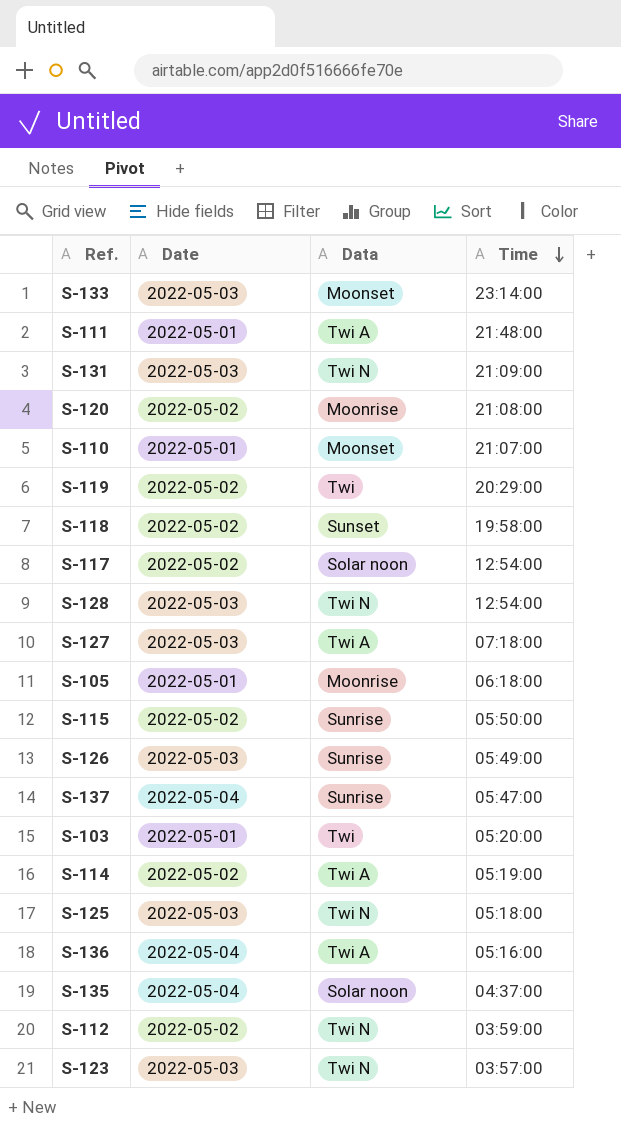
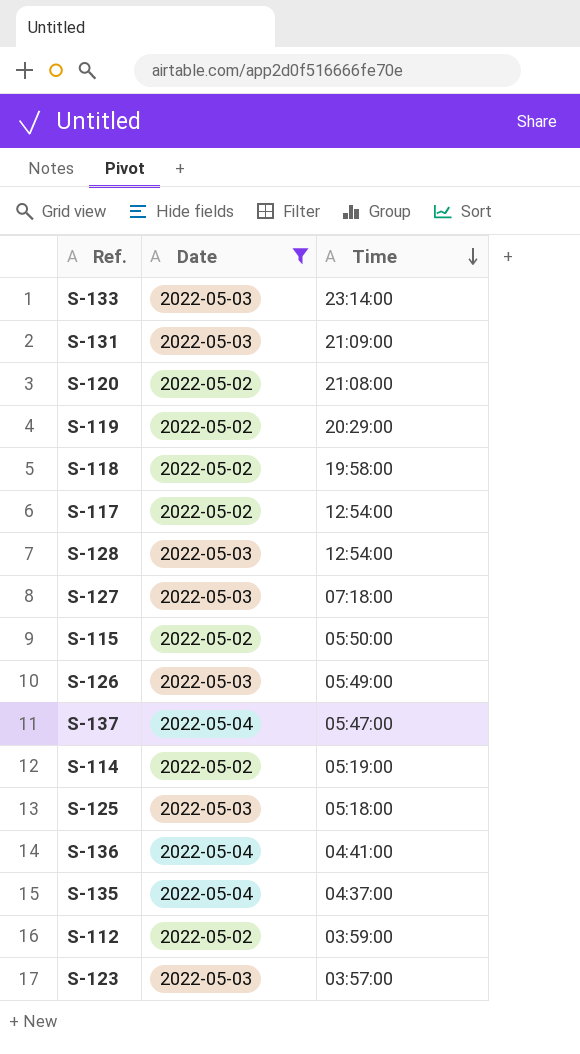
filter: none -> Date != 2022-05-01
column Data | position: 3 -> none
S-136 | Time: 05:16:00 -> 04:41:00

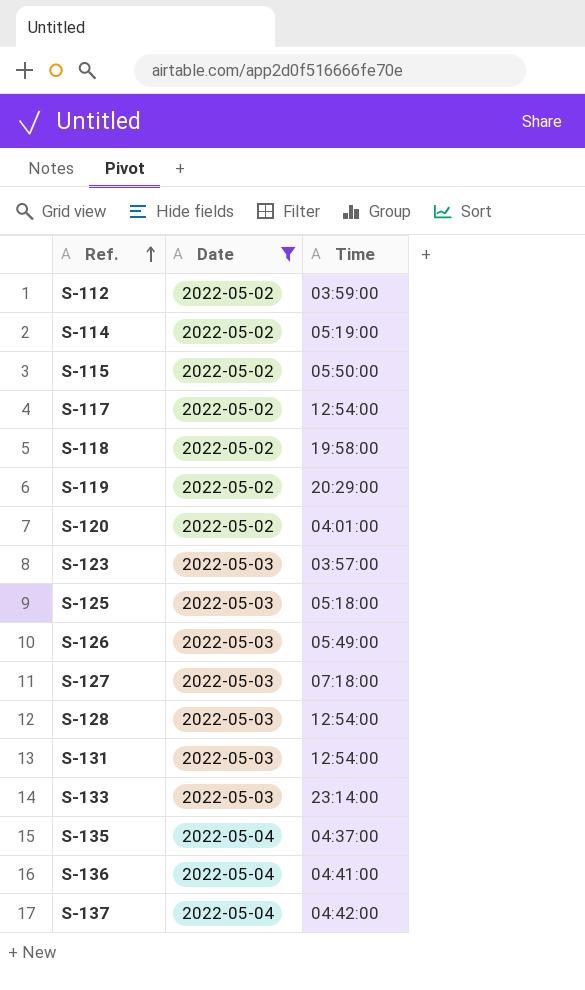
row order: Time descending -> Ref. ascending
S-120 | Time: 21:08:00 -> 04:01:00
S-131 | Time: 21:09:00 -> 12:54:00
S-137 | Time: 05:47:00 -> 04:42:00

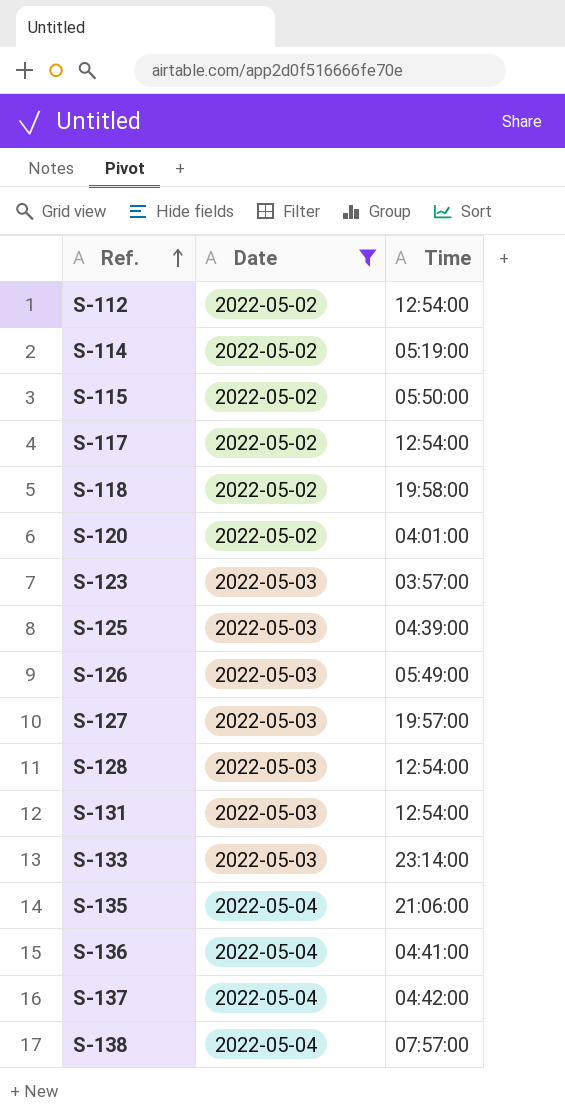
row S-119: 2022-05-02 | 20:29:00 -> none
S-112 | Time: 03:59:00 -> 12:54:00
S-125 | Time: 05:18:00 -> 04:39:00
S-127 | Time: 07:18:00 -> 19:57:00
S-135 | Time: 04:37:00 -> 21:06:00
row S-138: none -> 2022-05-04 | 07:57:00

